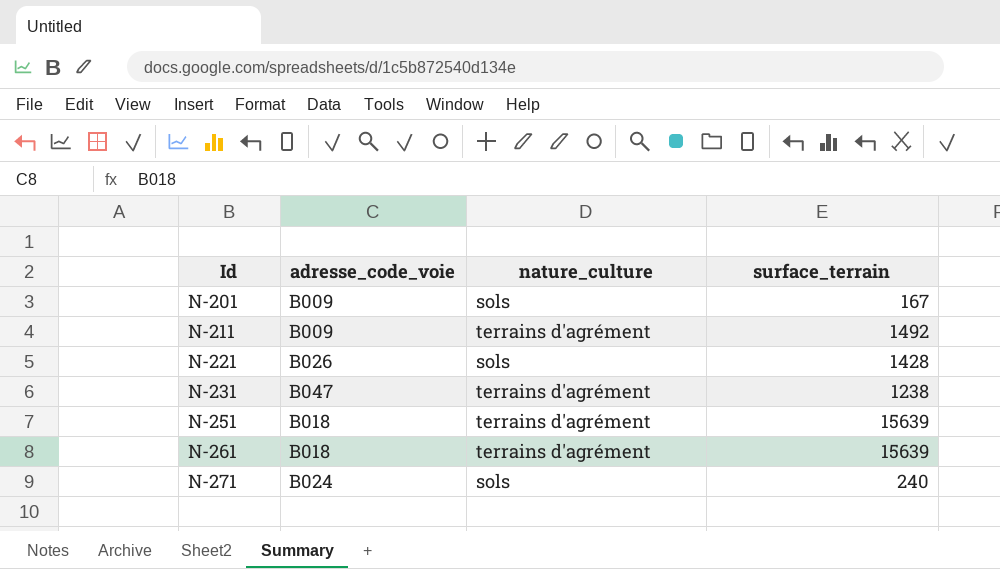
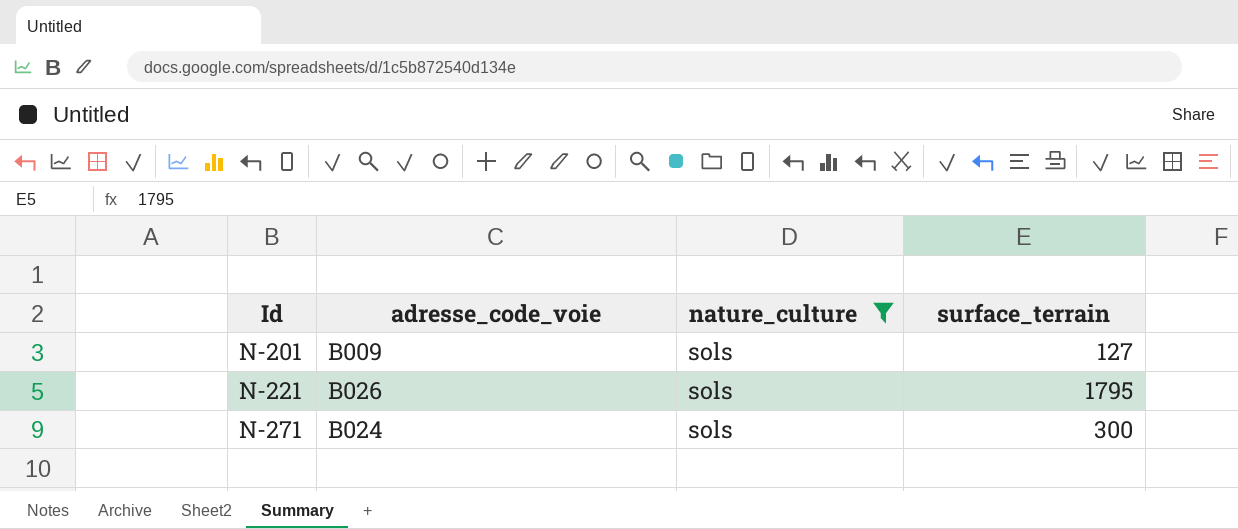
filter: none -> nature_culture = sols
N-201 | surface_terrain: 167 -> 127
N-221 | surface_terrain: 1428 -> 1795
N-271 | surface_terrain: 240 -> 300

